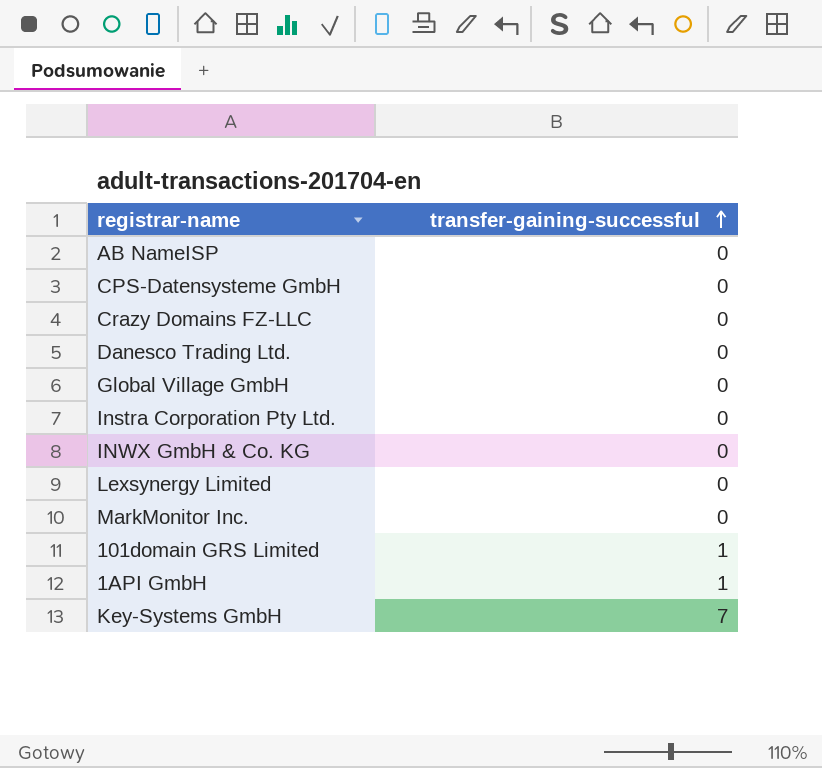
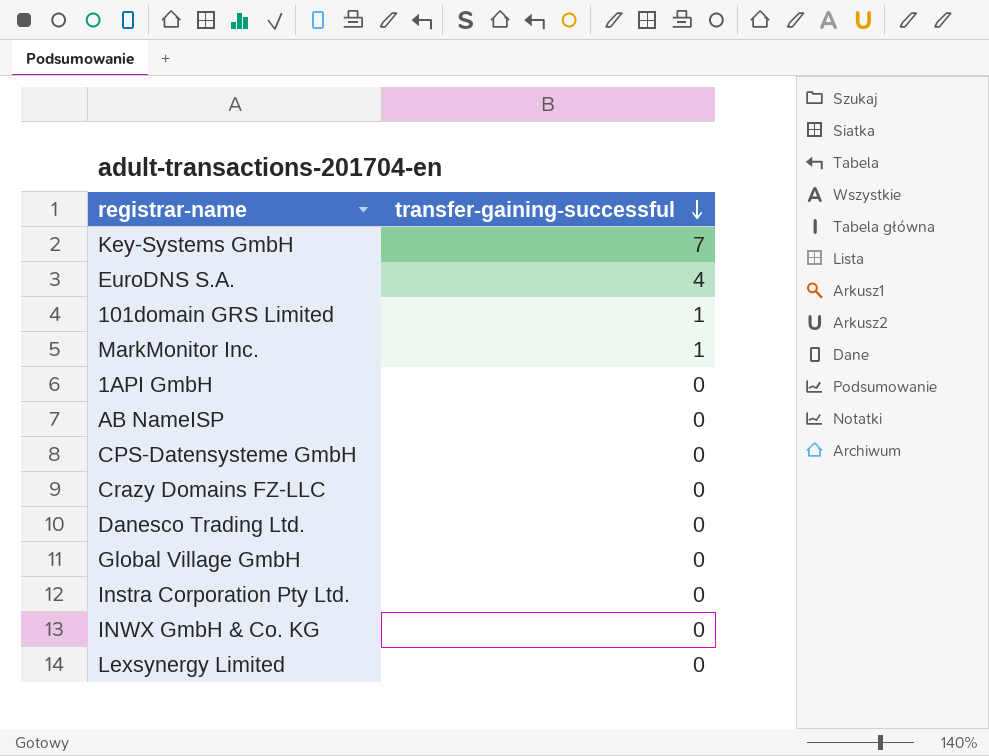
row order: transfer-gaining-successful ascending -> transfer-gaining-successful descending
row EuroDNS S.A.: none -> 4
MarkMonitor Inc. | transfer-gaining-successful: 0 -> 1
1API GmbH | transfer-gaining-successful: 1 -> 0

